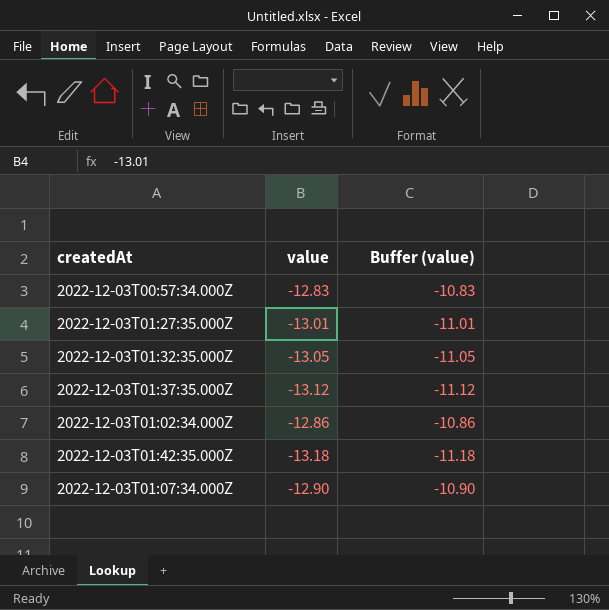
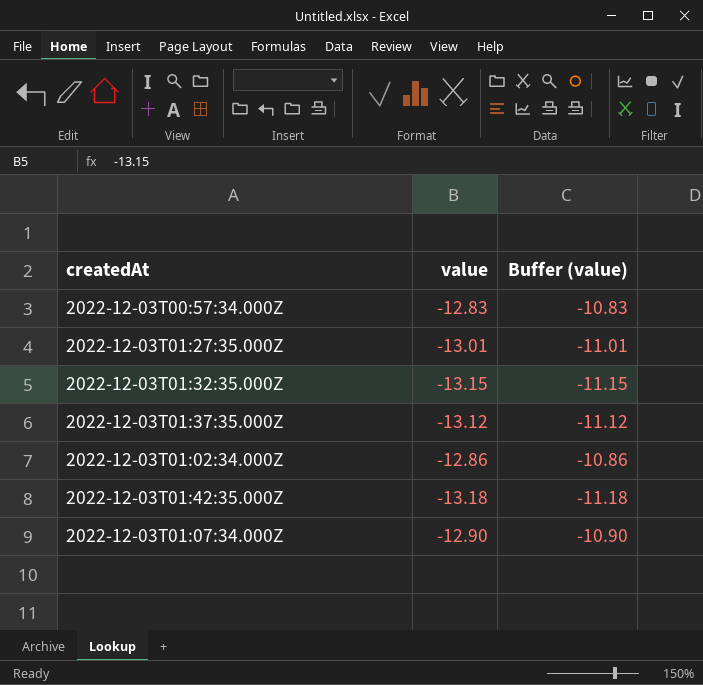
2022-12-03T01:32:35.000Z | value: -13.05 -> -13.15
2022-12-03T01:32:35.000Z | Buffer (value): -11.05 -> -11.15

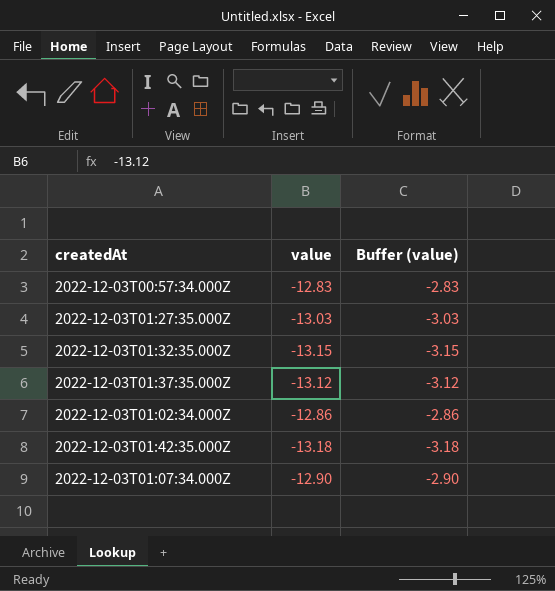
column Buffer (value) | formula: [value] + 2 -> [value] + 10
2022-12-03T01:27:35.000Z | value: -13.01 -> -13.03

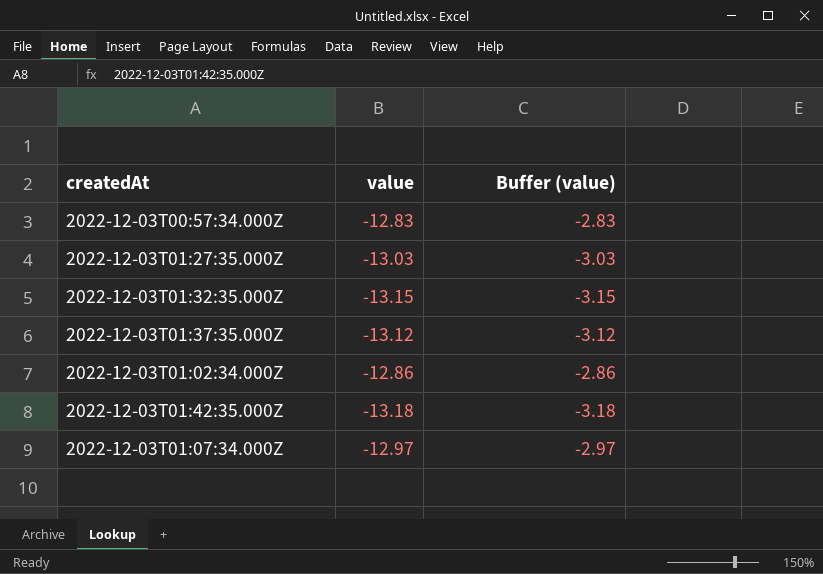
2022-12-03T01:07:34.000Z | value: -12.90 -> -12.97
2022-12-03T01:07:34.000Z | Buffer (value): -2.90 -> -2.97

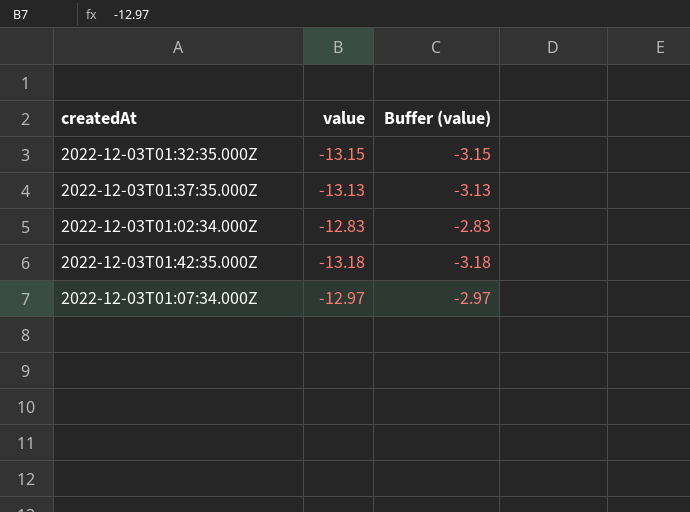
row 2022-12-03T00:57:34.000Z: -12.83 | -2.83 -> none
row 2022-12-03T01:27:35.000Z: -13.03 | -3.03 -> none
2022-12-03T01:37:35.000Z | value: -13.12 -> -13.13
2022-12-03T01:37:35.000Z | Buffer (value): -3.12 -> -3.13
2022-12-03T01:02:34.000Z | value: -12.86 -> -12.83
2022-12-03T01:02:34.000Z | Buffer (value): -2.86 -> -2.83

